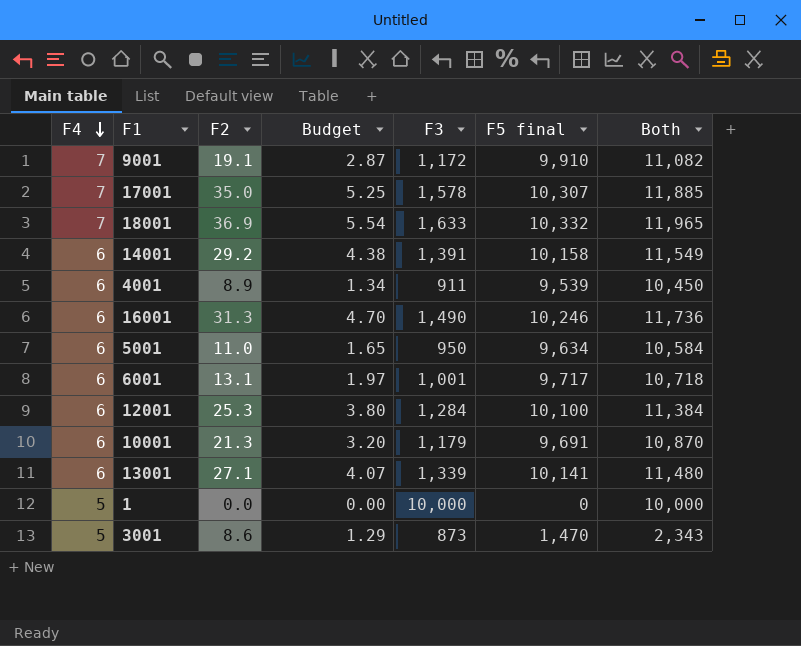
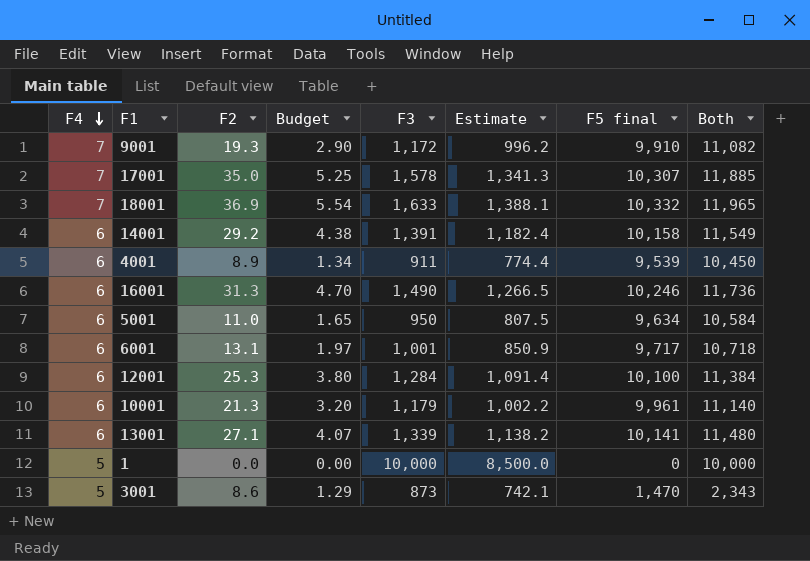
column Estimate | formula: none -> [F3] * 0.85
9001 | F2: 19.1 -> 19.3
9001 | Budget: 2.87 -> 2.90
10001 | F5 final: 9,691 -> 9,961
10001 | Both: 10,870 -> 11,140

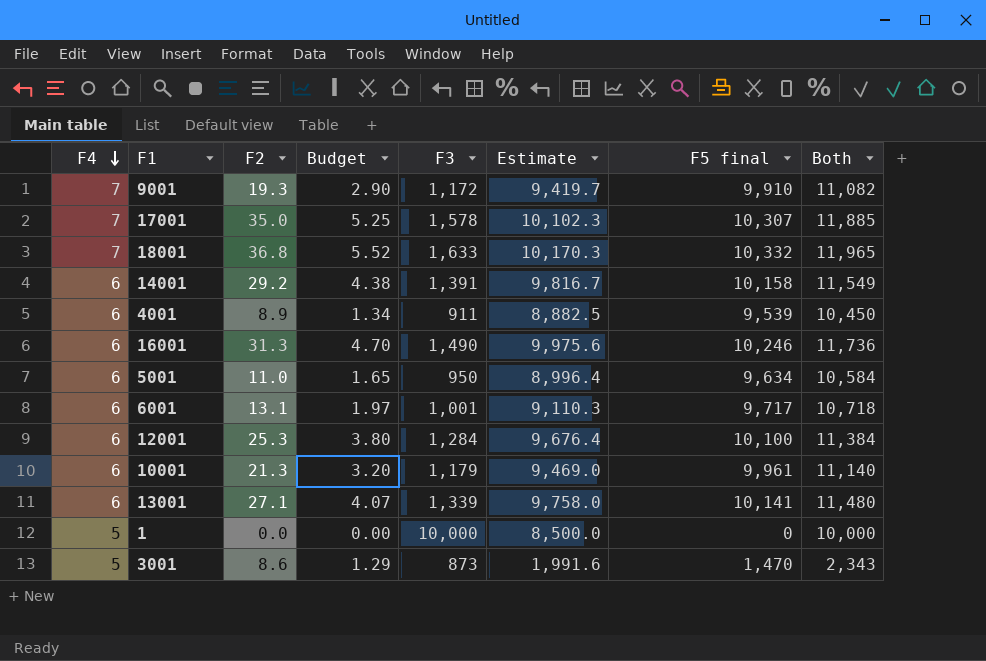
column Estimate | formula: [F3] * 0.85 -> [Both] * 0.85
18001 | F2: 36.9 -> 36.8
18001 | Budget: 5.54 -> 5.52

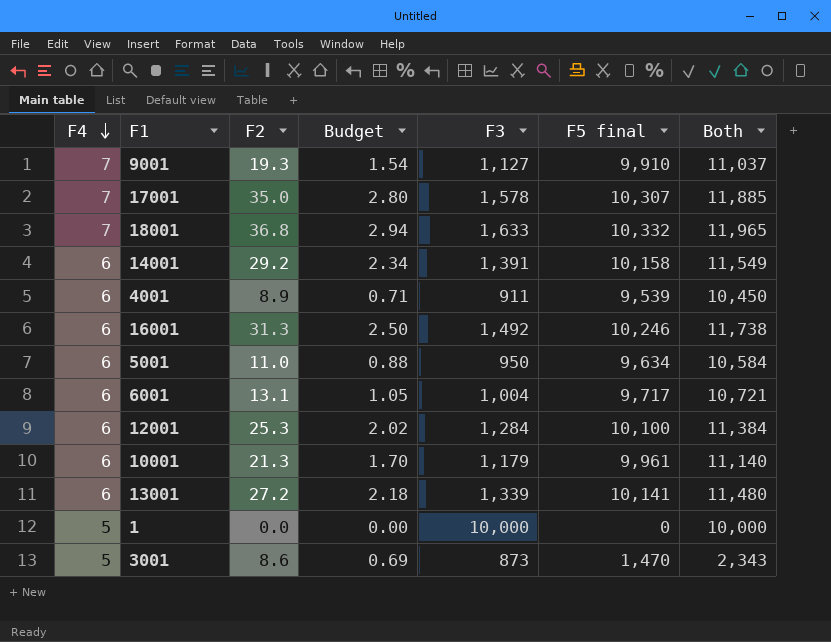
column Estimate | formula: [Both] * 0.85 -> none
column Budget | formula: [F2] * 0.15 -> [F2] * 0.08
9001 | F3: 1,172 -> 1,127
9001 | Both: 11,082 -> 11,037
16001 | F3: 1,490 -> 1,492
16001 | Both: 11,736 -> 11,738
6001 | F3: 1,001 -> 1,004
6001 | Both: 10,718 -> 10,721
13001 | F2: 27.1 -> 27.2

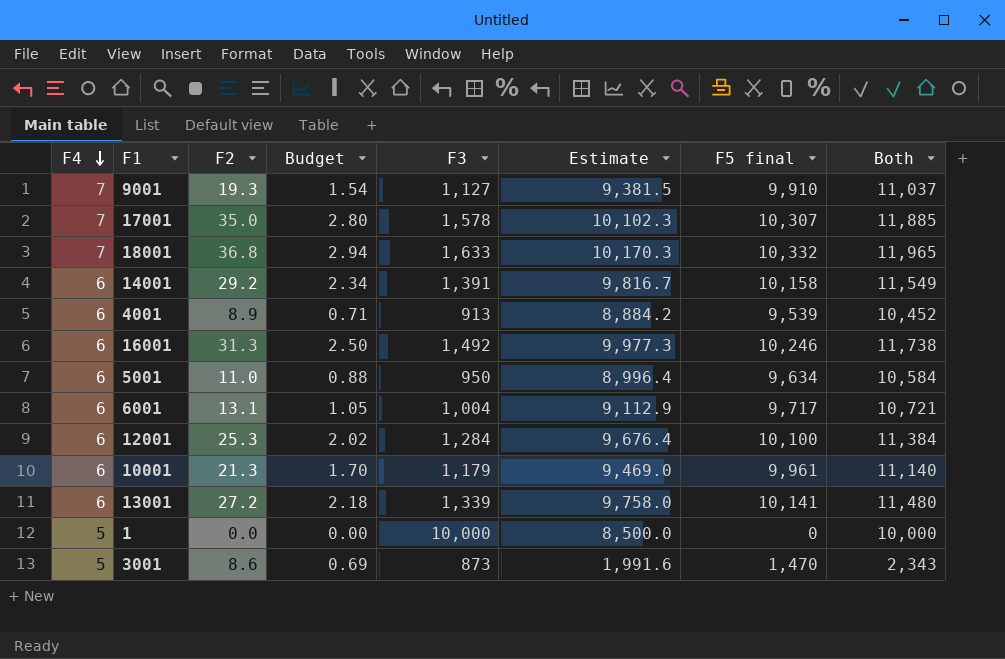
column Estimate | formula: none -> [Both] * 0.85
4001 | F3: 911 -> 913
4001 | Both: 10,450 -> 10,452

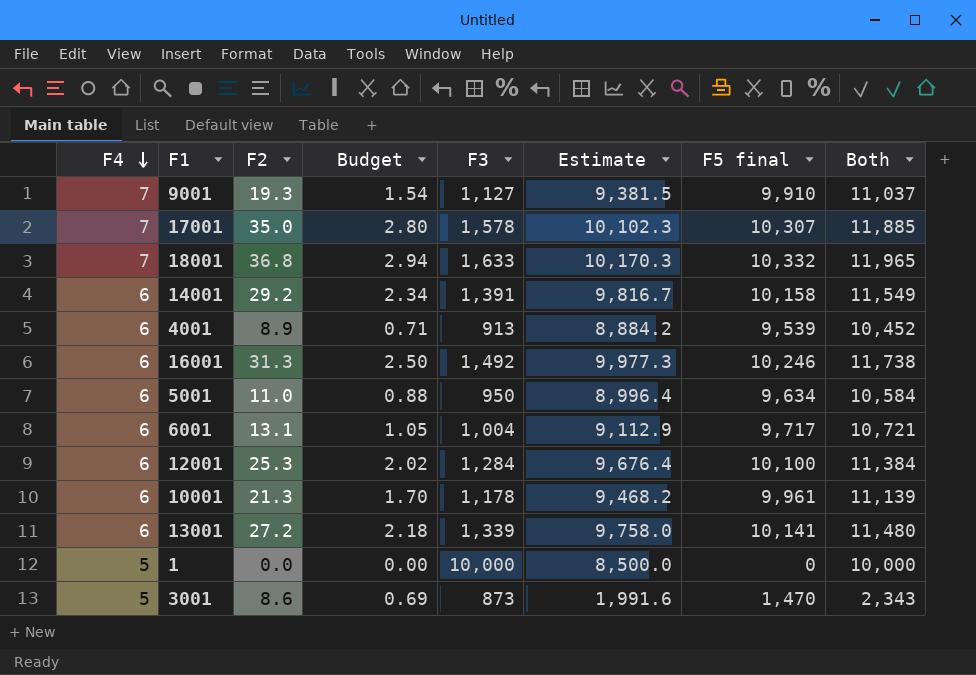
10001 | F3: 1,179 -> 1,178
10001 | Estimate: 9,469.0 -> 9,468.2
10001 | Both: 11,140 -> 11,139

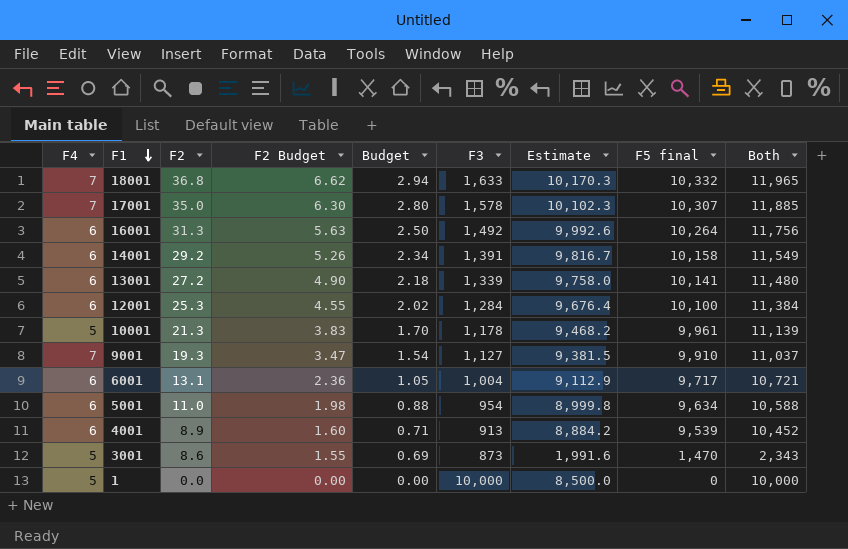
row order: F4 descending -> F1 descending
column F2 Budget | formula: none -> [F2] * 0.18
16001 | Estimate: 9,977.3 -> 9,992.6
16001 | F5 final: 10,246 -> 10,264
16001 | Both: 11,738 -> 11,756
10001 | F4: 6 -> 5
5001 | F3: 950 -> 954
5001 | Estimate: 8,996.4 -> 8,999.8
5001 | Both: 10,584 -> 10,588

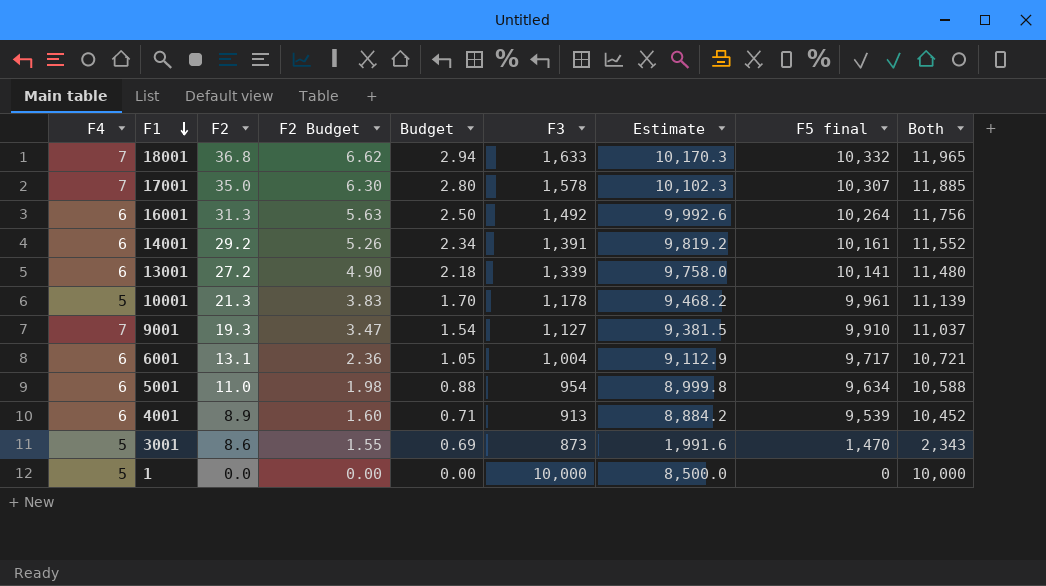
row 12001: 6 | 25.3 | 4.55 | 2.02 | 1,284 | 9,676.4 | 10,100 | 11,384 -> none
14001 | Estimate: 9,816.7 -> 9,819.2
14001 | F5 final: 10,158 -> 10,161
14001 | Both: 11,549 -> 11,552

